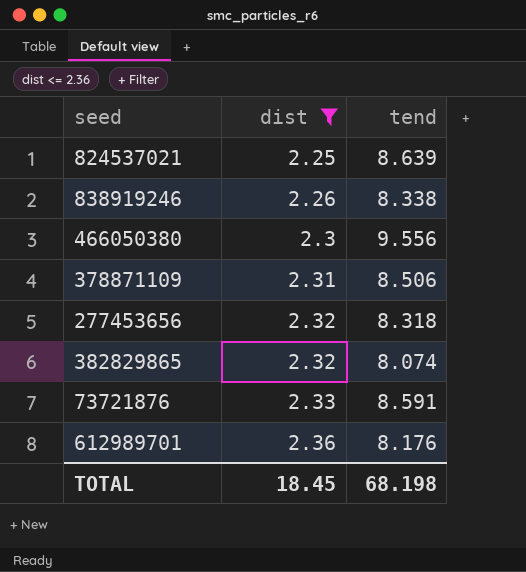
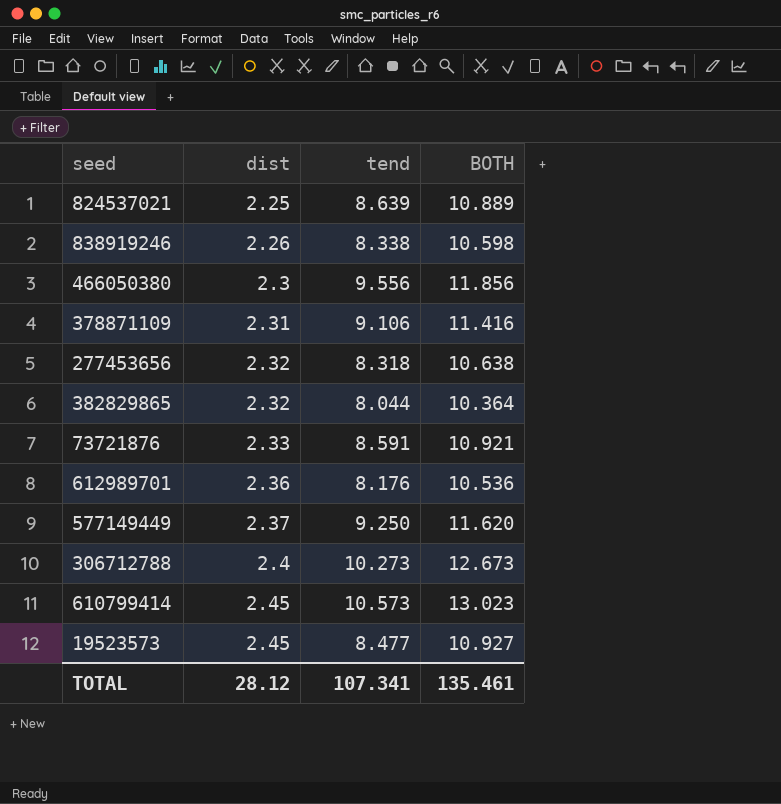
filter: dist <= 2.36 -> none
column BOTH | formula: none -> [dist] + [tend]
378871109 | tend: 8.506 -> 9.106
382829865 | tend: 8.074 -> 8.044
TOTAL | dist: 18.45 -> 28.12
TOTAL | tend: 68.198 -> 107.341

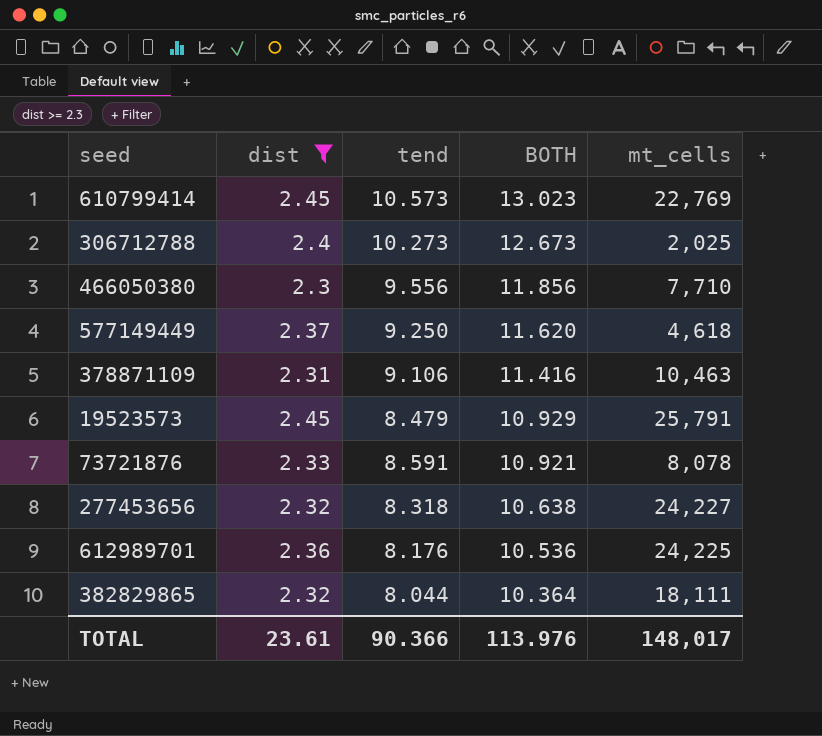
filter: none -> dist >= 2.3
row order: dist ascending -> BOTH descending
column mt_cells | position: none -> 5
19523573 | tend: 8.477 -> 8.479
19523573 | BOTH: 10.927 -> 10.929
TOTAL | dist: 28.12 -> 23.61
TOTAL | tend: 107.341 -> 90.366
TOTAL | BOTH: 135.461 -> 113.976

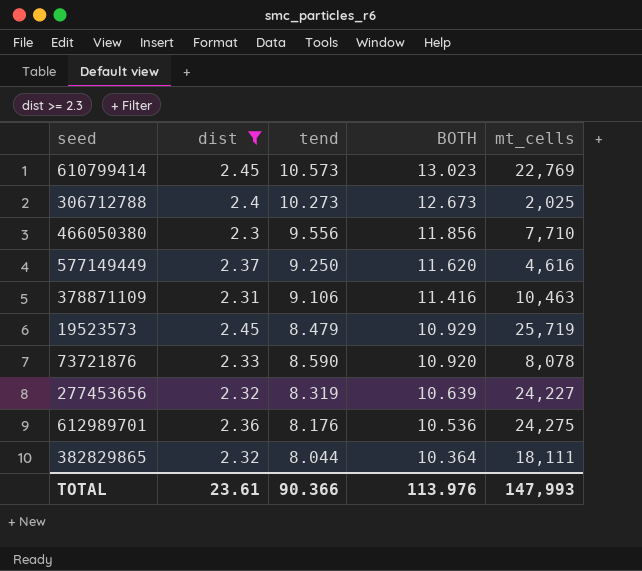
577149449 | mt_cells: 4,618 -> 4,616
19523573 | mt_cells: 25,791 -> 25,719
73721876 | tend: 8.591 -> 8.590
73721876 | BOTH: 10.921 -> 10.920
277453656 | tend: 8.318 -> 8.319
277453656 | BOTH: 10.638 -> 10.639
612989701 | mt_cells: 24,225 -> 24,275
TOTAL | mt_cells: 148,017 -> 147,993

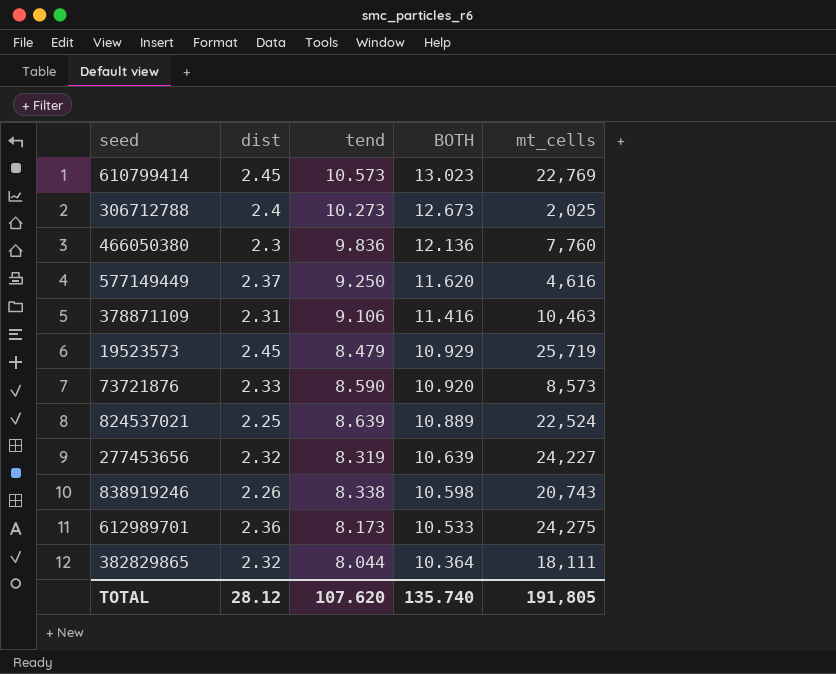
filter: dist >= 2.3 -> none
466050380 | tend: 9.556 -> 9.836
466050380 | BOTH: 11.856 -> 12.136
466050380 | mt_cells: 7,710 -> 7,760
73721876 | mt_cells: 8,078 -> 8,573
612989701 | tend: 8.176 -> 8.173
612989701 | BOTH: 10.536 -> 10.533
TOTAL | dist: 23.61 -> 28.12
TOTAL | tend: 90.366 -> 107.620
TOTAL | BOTH: 113.976 -> 135.740
TOTAL | mt_cells: 147,993 -> 191,805

